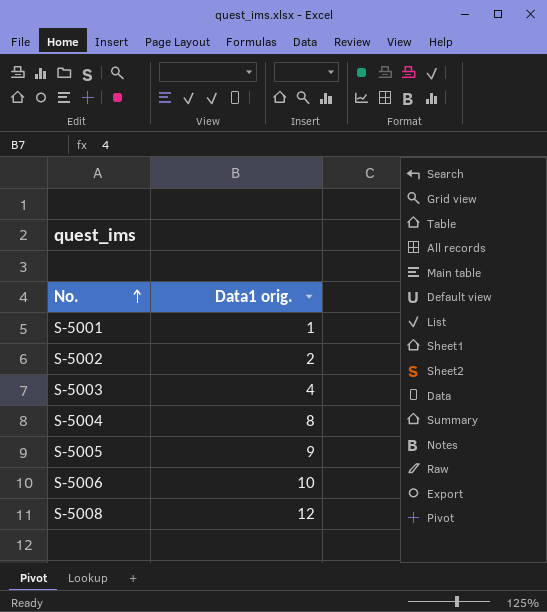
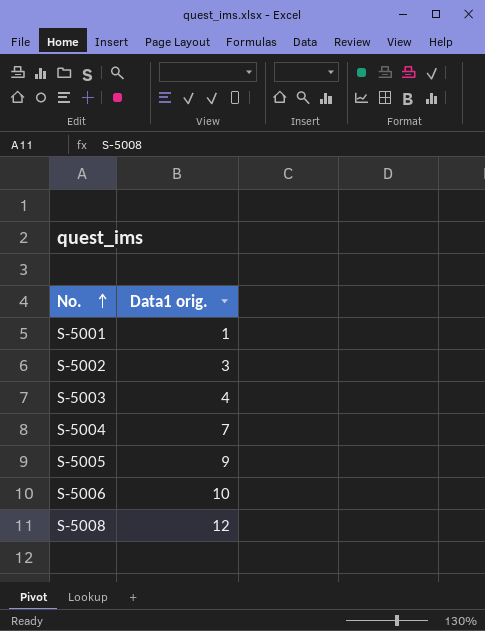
S-5002 | Data1 orig.: 2 -> 3
S-5004 | Data1 orig.: 8 -> 7

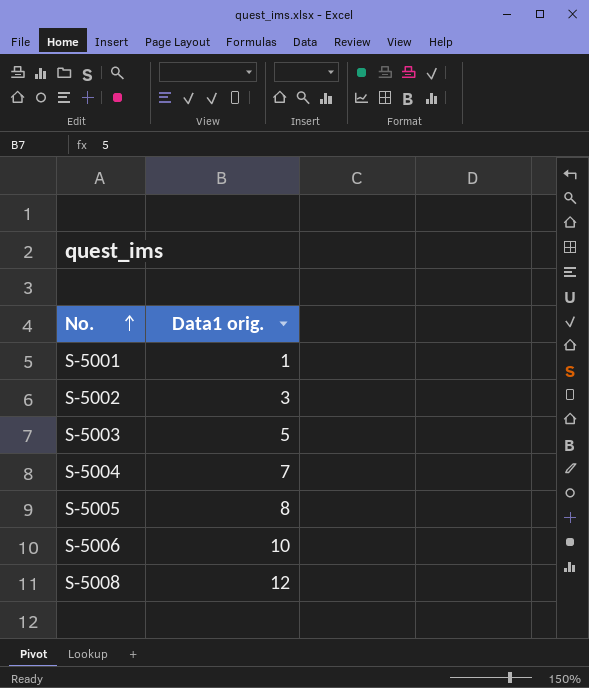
S-5003 | Data1 orig.: 4 -> 5
S-5005 | Data1 orig.: 9 -> 8

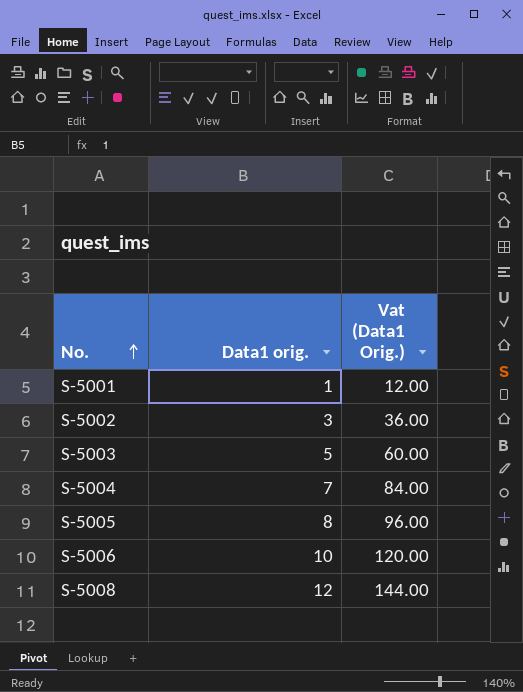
column Vat (Data1 Orig.) | formula: none -> [Data1 orig.] * 12

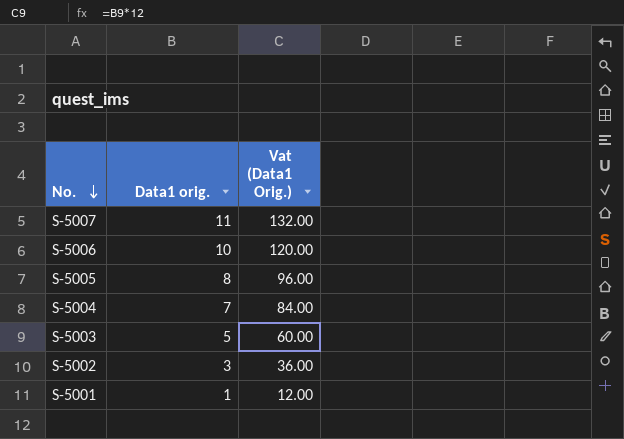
row order: No. ascending -> No. descending
row S-5008: 12 | 144.00 -> none
row S-5007: none -> 11 | 132.00

